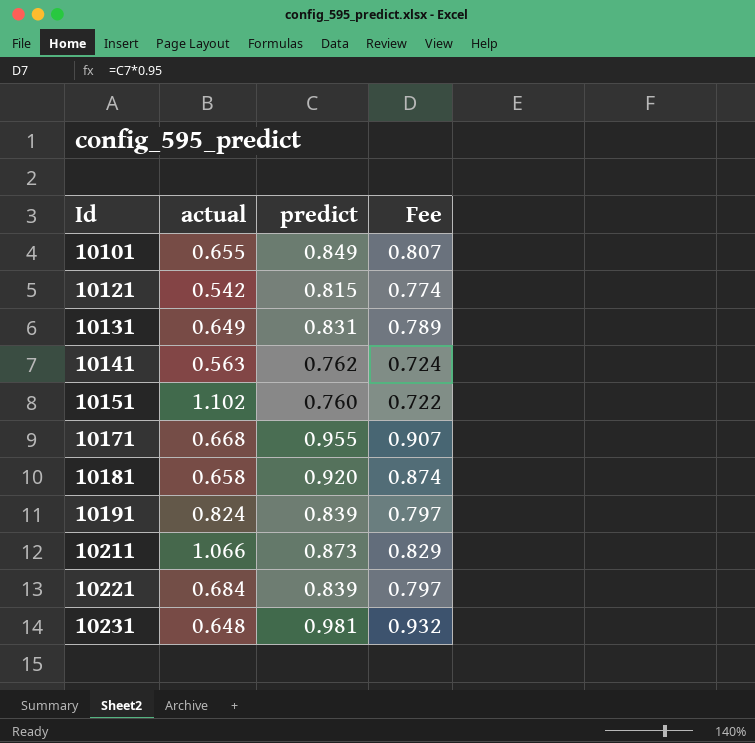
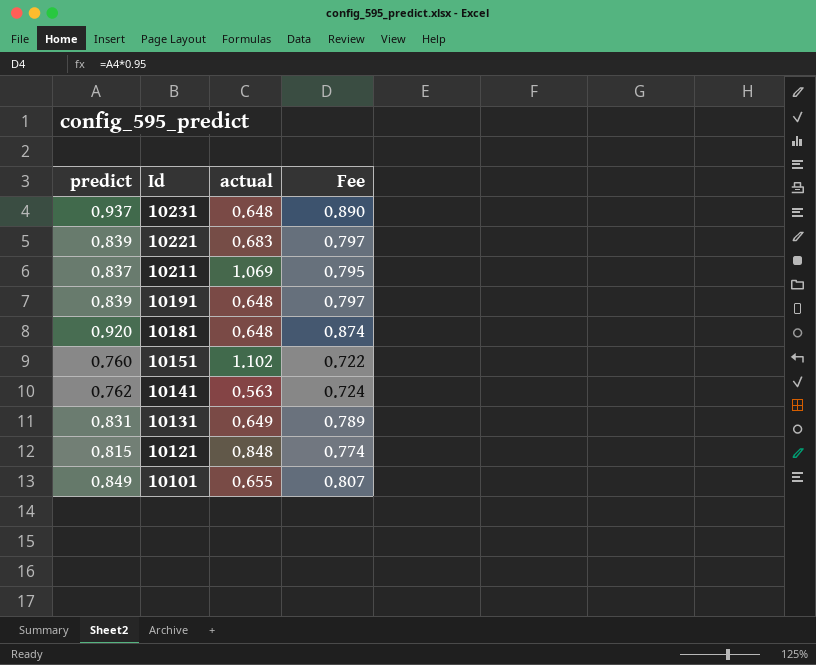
row order: Id ascending -> Id descending
column predict | position: 3 -> 1
row 10171: 0.668 | 0.955 | 0.907 -> none
10231 | predict: 0.981 -> 0.937
10231 | Fee: 0.932 -> 0.890
10221 | actual: 0.684 -> 0.683
10211 | predict: 0.873 -> 0.837
10211 | actual: 1.066 -> 1.069
10211 | Fee: 0.829 -> 0.795
10191 | actual: 0.824 -> 0.648
10181 | actual: 0.658 -> 0.648
10121 | actual: 0.542 -> 0.848

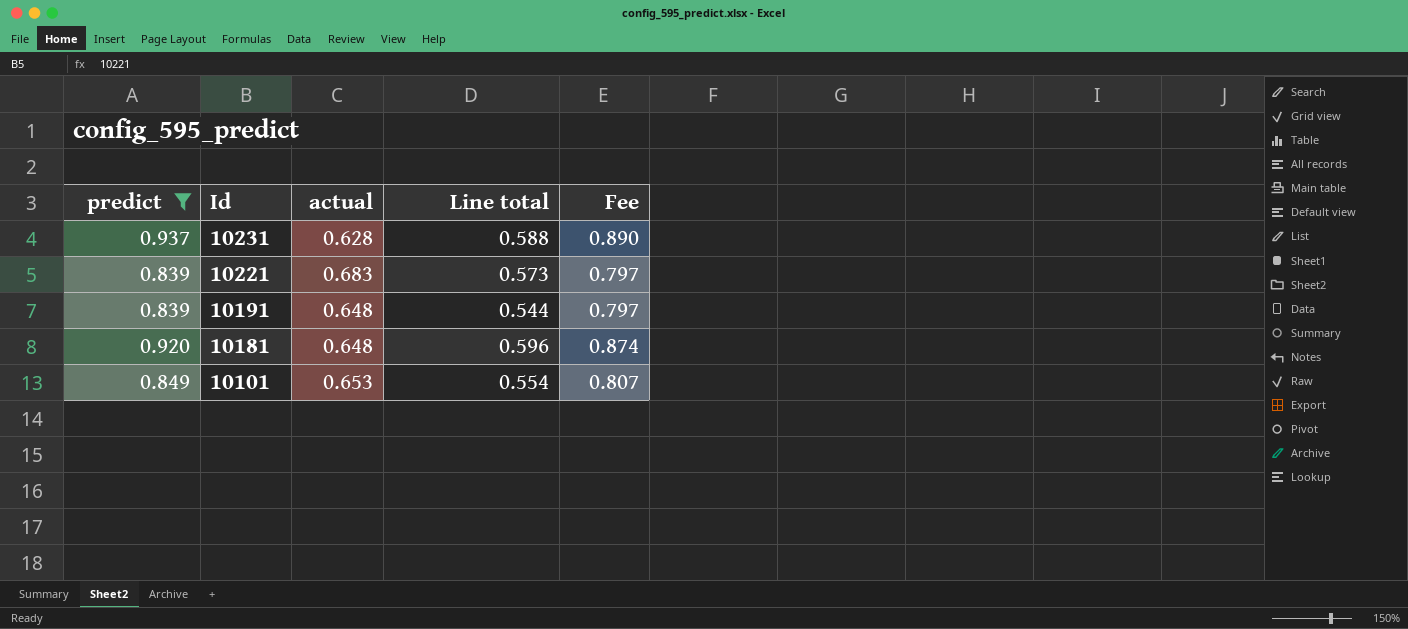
filter: none -> predict >= 0.839
column Line total | formula: none -> [predict] * [actual]
10231 | actual: 0.648 -> 0.628
10101 | actual: 0.655 -> 0.653

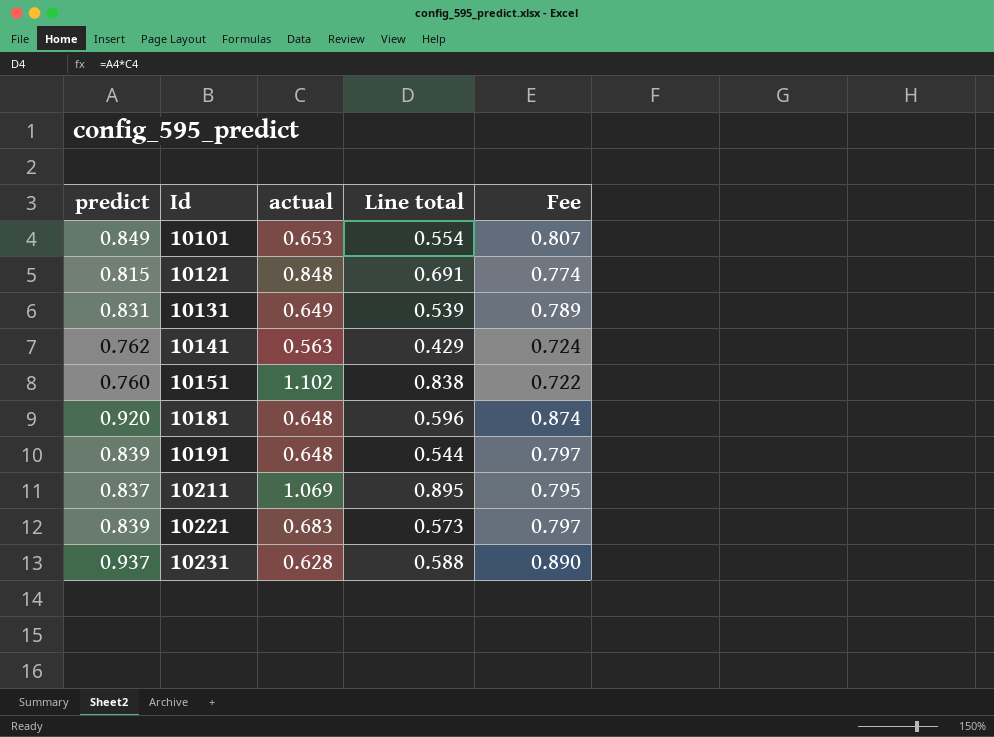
filter: predict >= 0.839 -> none
row order: Id descending -> Id ascending

